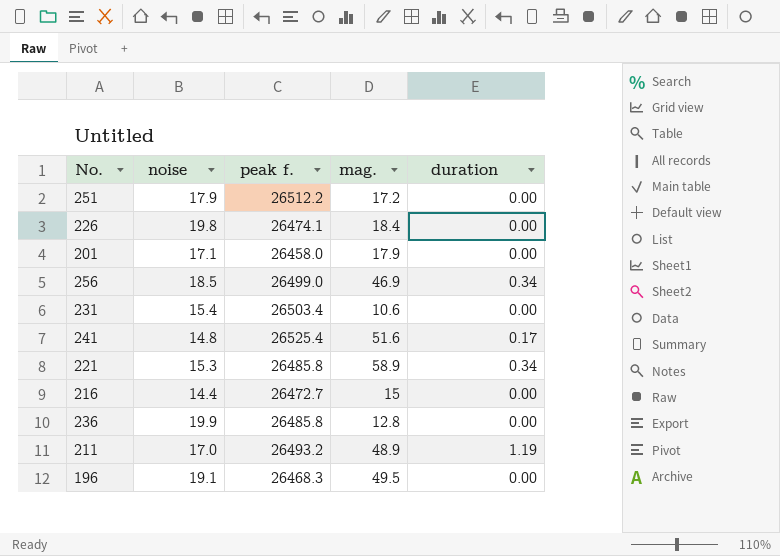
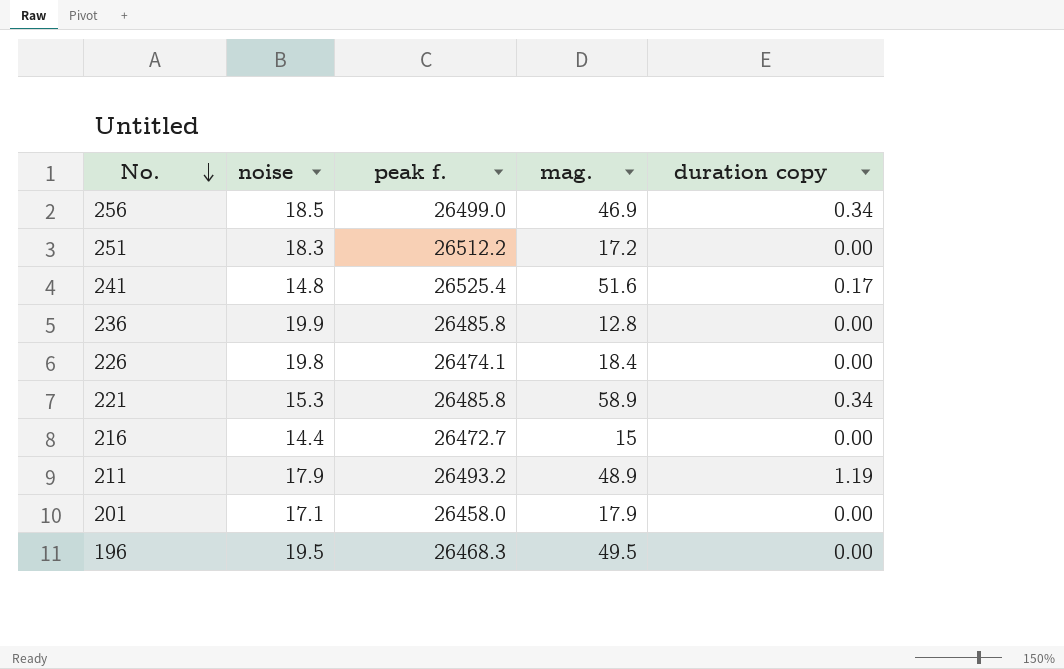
row order: none -> No. descending
column name: duration -> duration copy
row 231: 15.4 | 26503.4 | 10.6 | 0.00 -> none
251 | noise: 17.9 -> 18.3
211 | noise: 17.0 -> 17.9
196 | noise: 19.1 -> 19.5

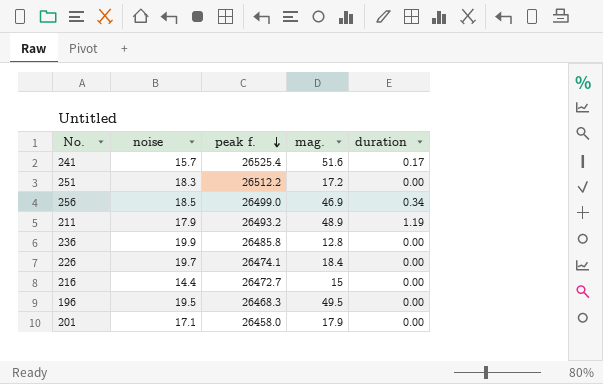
row order: No. descending -> peak f. descending
column name: duration copy -> duration
row 221: 15.3 | 26485.8 | 58.9 | 0.34 -> none
241 | noise: 14.8 -> 15.7
226 | noise: 19.8 -> 19.7

